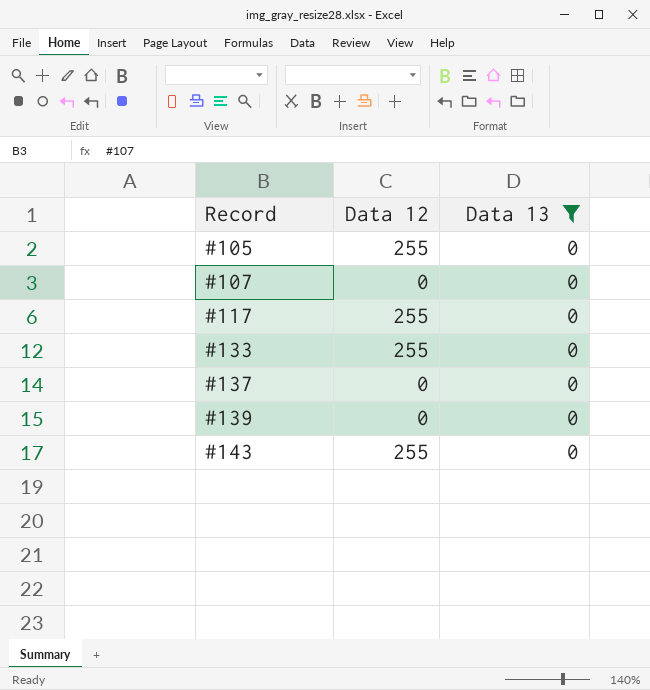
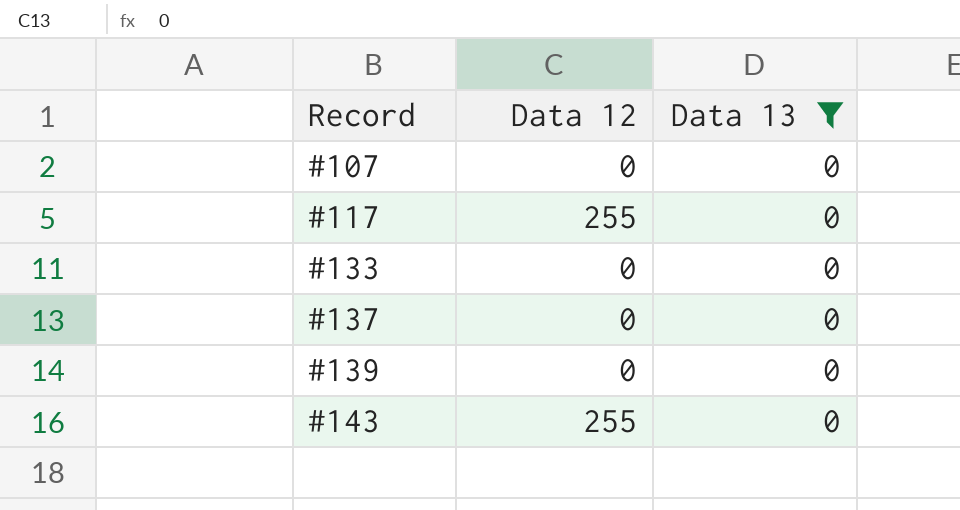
row #105: 255 | 0 -> none
#133 | Data 12: 255 -> 0

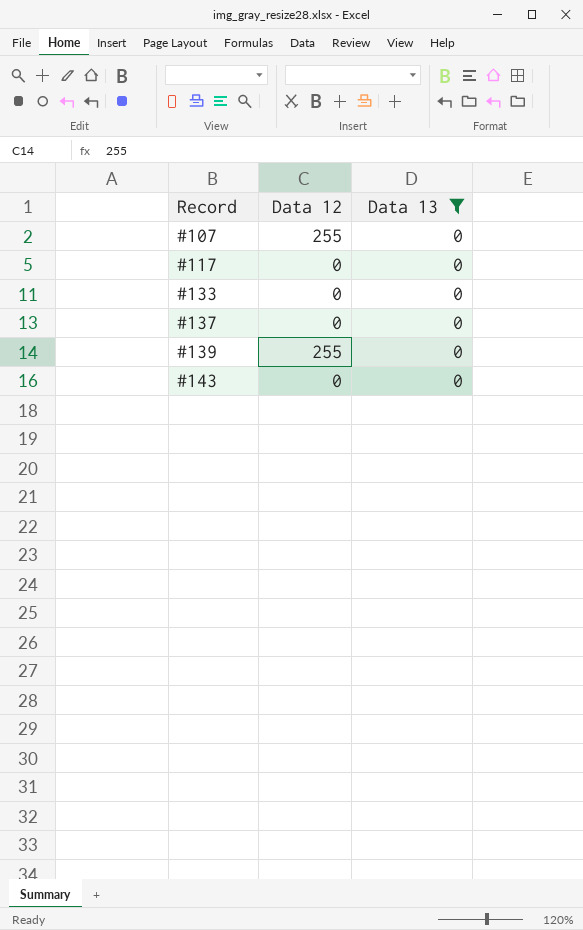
#107 | Data 12: 0 -> 255
#117 | Data 12: 255 -> 0
#139 | Data 12: 0 -> 255
#143 | Data 12: 255 -> 0

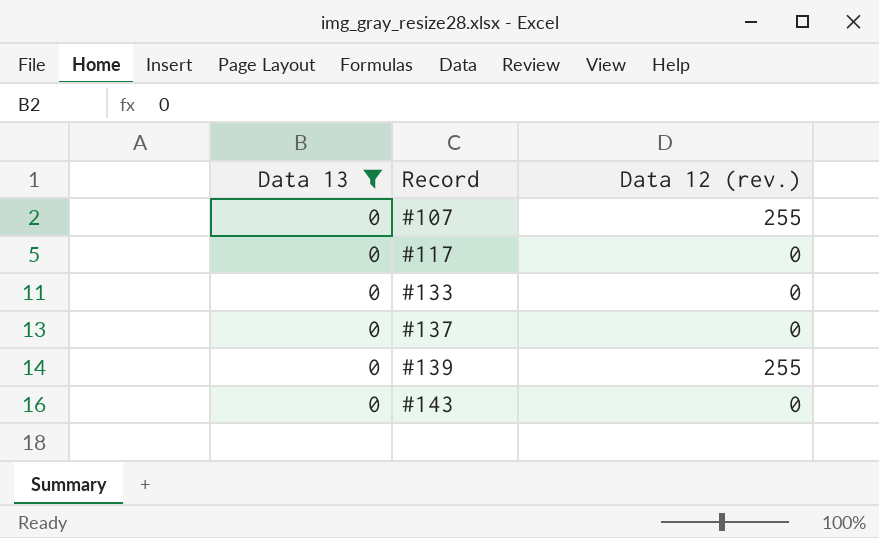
column Data 13 | position: 3 -> 1
column name: Data 12 -> Data 12 (rev.)

